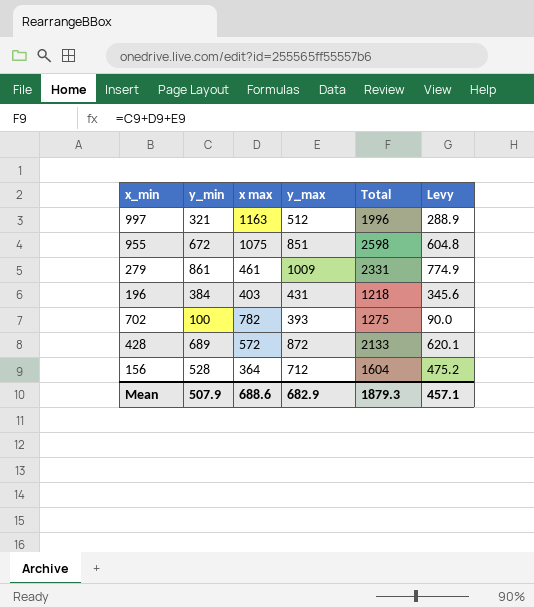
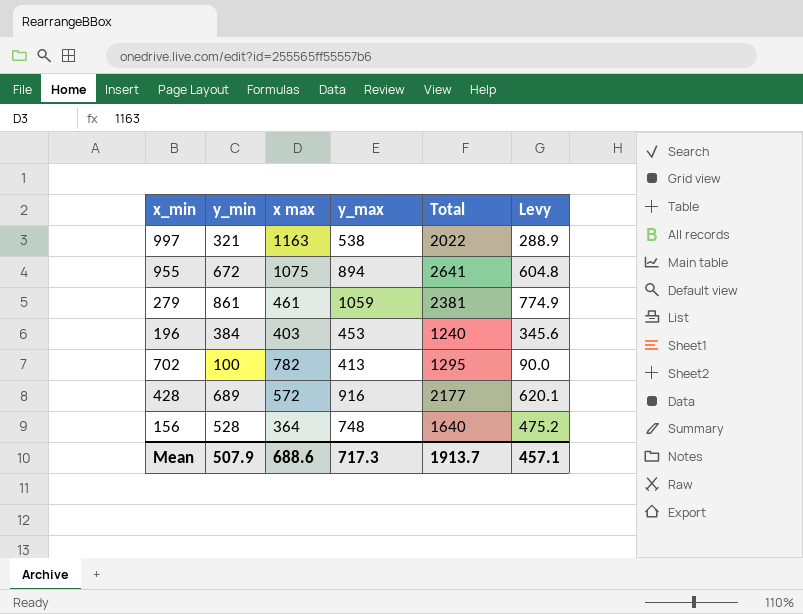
997 | y_max: 512 -> 538
997 | Total: 1996 -> 2022
955 | y_max: 851 -> 894
955 | Total: 2598 -> 2641
279 | y_max: 1009 -> 1059
279 | Total: 2331 -> 2381
196 | y_max: 431 -> 453
196 | Total: 1218 -> 1240
702 | y_max: 393 -> 413
702 | Total: 1275 -> 1295
428 | y_max: 872 -> 916
428 | Total: 2133 -> 2177
156 | y_max: 712 -> 748
156 | Total: 1604 -> 1640
Mean | y_max: 682.9 -> 717.3
Mean | Total: 1879.3 -> 1913.7

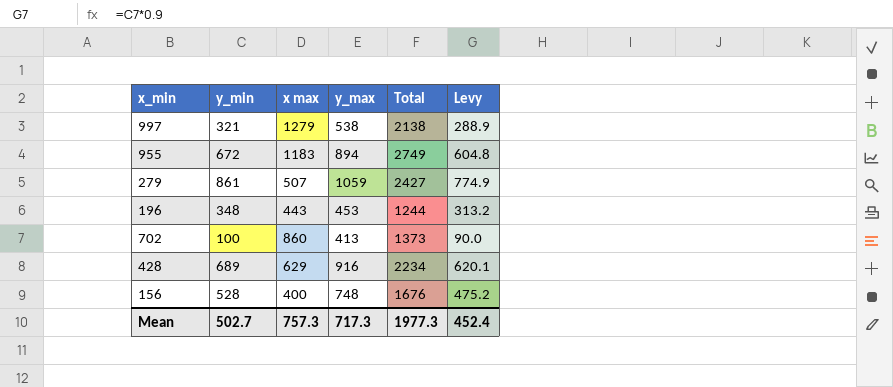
997 | x max: 1163 -> 1279
997 | Total: 2022 -> 2138
955 | x max: 1075 -> 1183
955 | Total: 2641 -> 2749
279 | x max: 461 -> 507
279 | Total: 2381 -> 2427
196 | y_min: 384 -> 348
196 | x max: 403 -> 443
196 | Total: 1240 -> 1244
196 | Levy: 345.6 -> 313.2
702 | x max: 782 -> 860
702 | Total: 1295 -> 1373
428 | x max: 572 -> 629
428 | Total: 2177 -> 2234
156 | x max: 364 -> 400
156 | Total: 1640 -> 1676
Mean | y_min: 507.9 -> 502.7
Mean | x max: 688.6 -> 757.3
Mean | Total: 1913.7 -> 1977.3
Mean | Levy: 457.1 -> 452.4

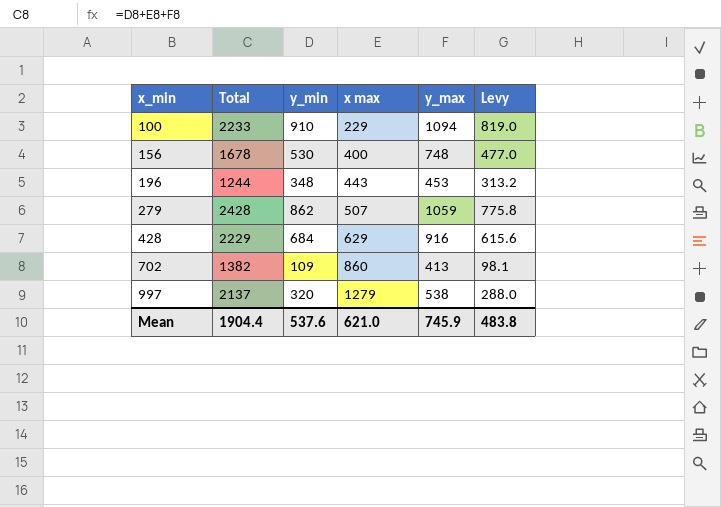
row order: none -> x_min ascending
column Total | position: 5 -> 2
row 955: 672 | 1183 | 894 | 2749 | 604.8 -> none
row 100: none -> 2233 | 910 | 229 | 1094 | 819.0
156 | Total: 1676 -> 1678
156 | y_min: 528 -> 530
156 | Levy: 475.2 -> 477.0
279 | Total: 2427 -> 2428
279 | y_min: 861 -> 862
279 | Levy: 774.9 -> 775.8
428 | Total: 2234 -> 2229
428 | y_min: 689 -> 684
428 | Levy: 620.1 -> 615.6
702 | Total: 1373 -> 1382
702 | y_min: 100 -> 109
702 | Levy: 90.0 -> 98.1
997 | Total: 2138 -> 2137
997 | y_min: 321 -> 320
997 | Levy: 288.9 -> 288.0
Mean | Total: 1977.3 -> 1904.4
Mean | y_min: 502.7 -> 537.6
Mean | x max: 757.3 -> 621.0
Mean | y_max: 717.3 -> 745.9
Mean | Levy: 452.4 -> 483.8

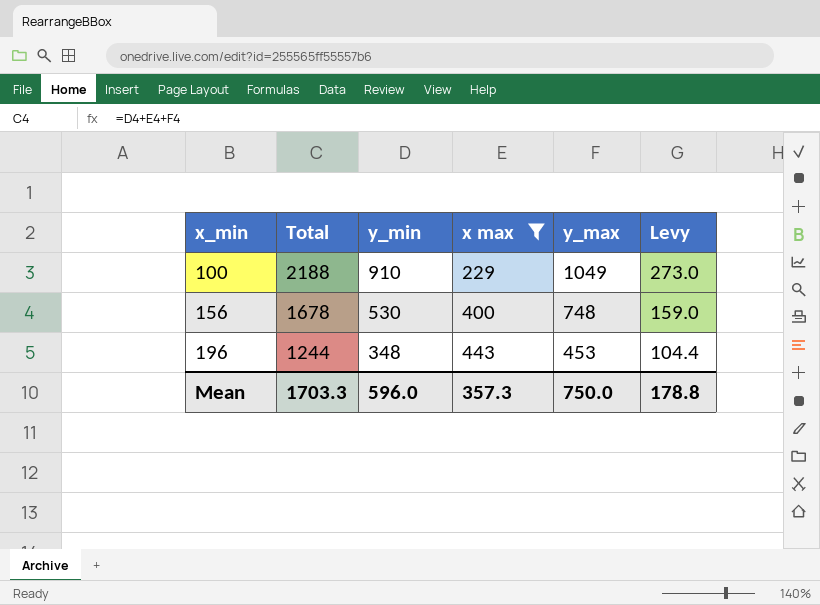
filter: none -> x max <= 443
column Levy | formula: [y_min] * 0.9 -> [y_min] * 0.3
100 | Total: 2233 -> 2188
100 | y_max: 1094 -> 1049
Mean | Total: 1904.4 -> 1703.3
Mean | y_min: 537.6 -> 596.0
Mean | x max: 621.0 -> 357.3
Mean | y_max: 745.9 -> 750.0
Mean | Levy: 483.8 -> 178.8

